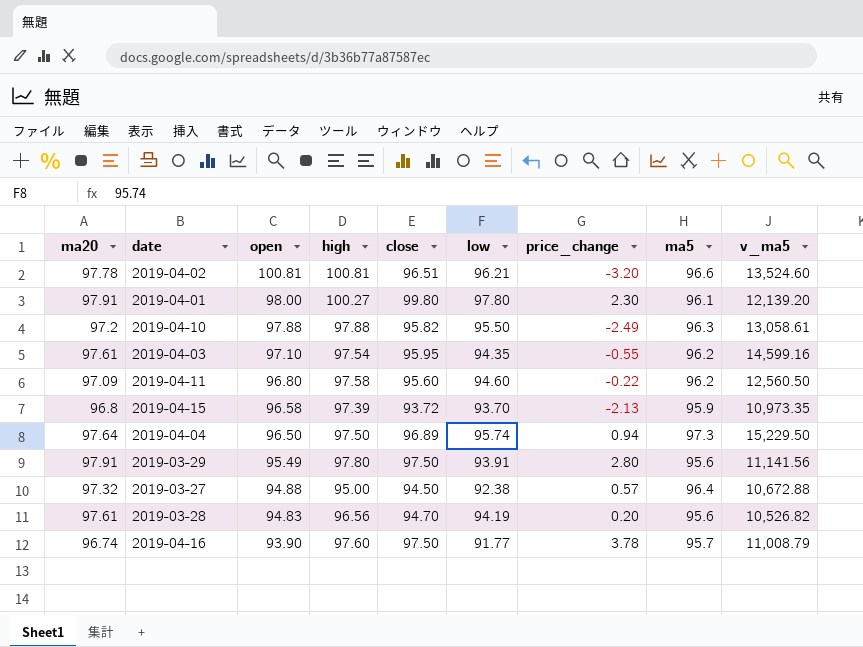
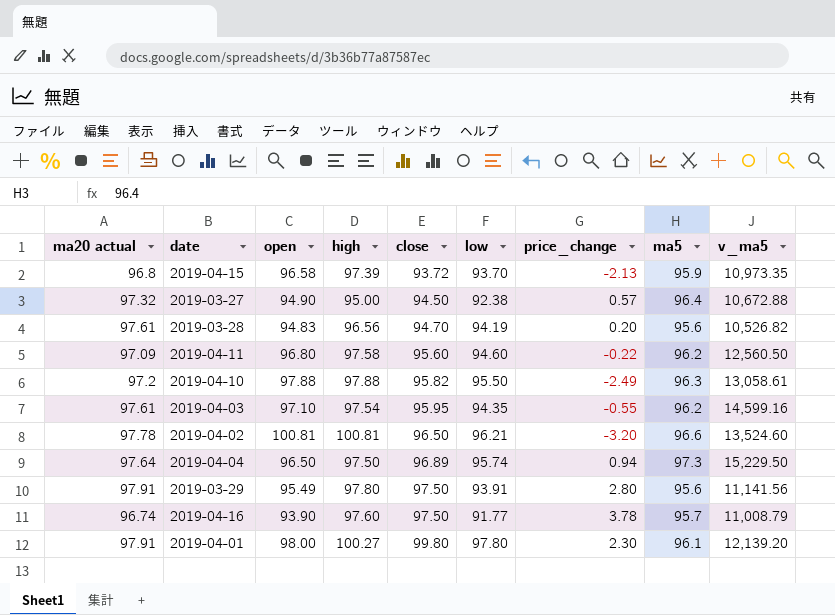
row order: open descending -> close ascending
column name: ma20 -> ma20 actual
2019-03-27 | open: 94.88 -> 94.90
2019-04-02 | close: 96.51 -> 96.50

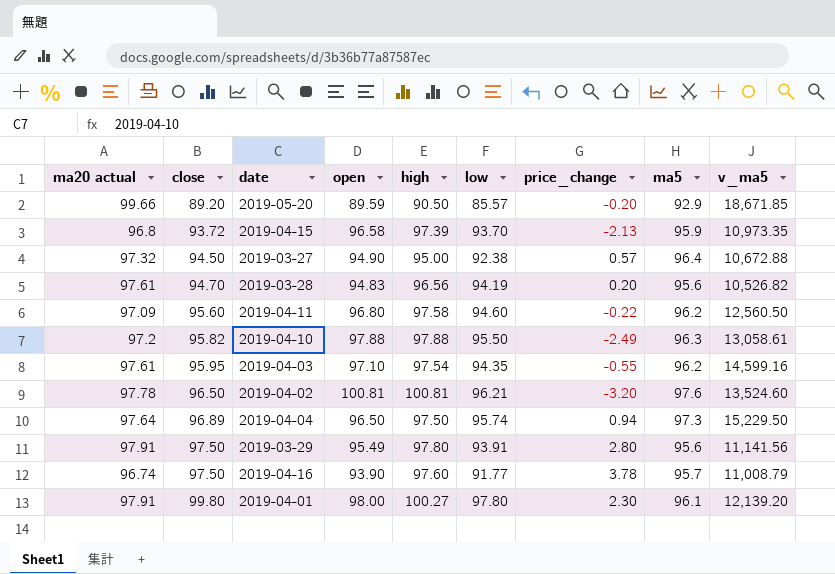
column close | position: 5 -> 2
row 2019-05-20: none -> 99.66 | 89.20 | 89.59 | 90.50 | 85.57 | -0.20 | 92.9 | 18,671.85
2019-04-02 | ma5: 96.6 -> 97.6

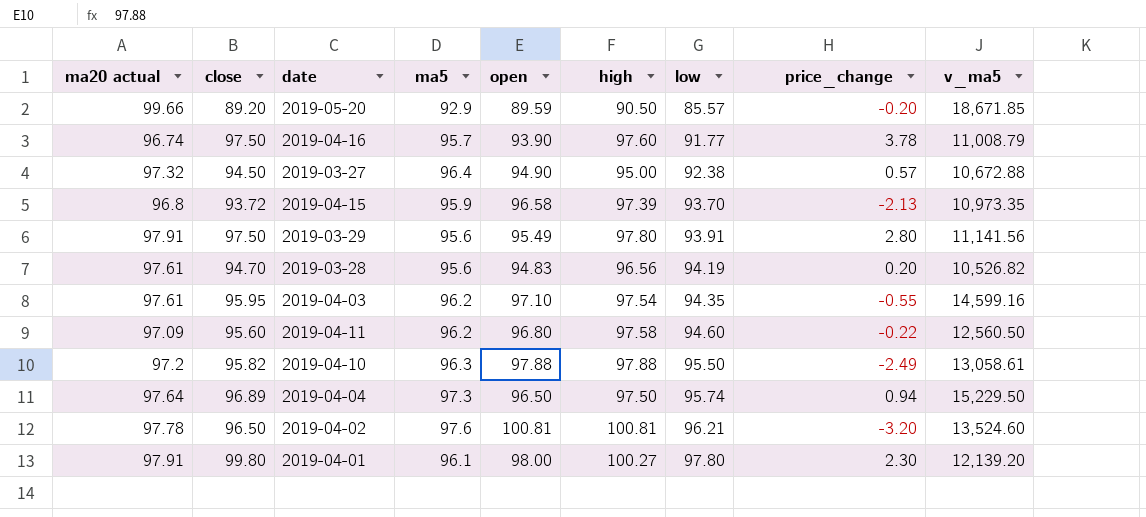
row order: close ascending -> low ascending
column ma5 | position: 8 -> 4

